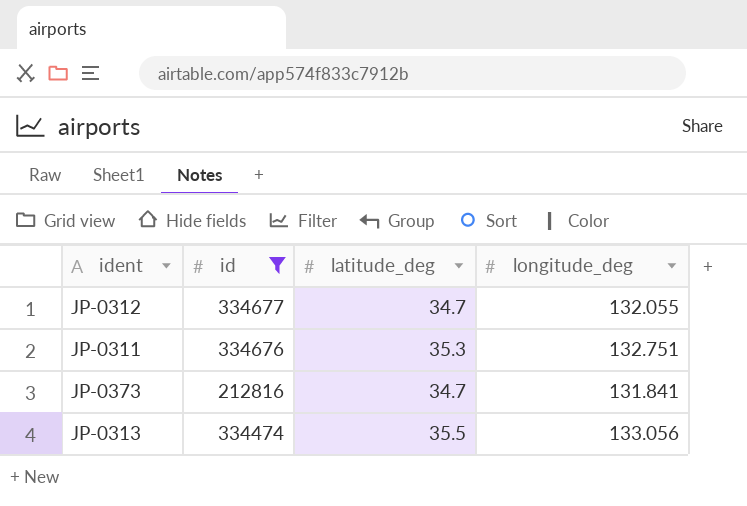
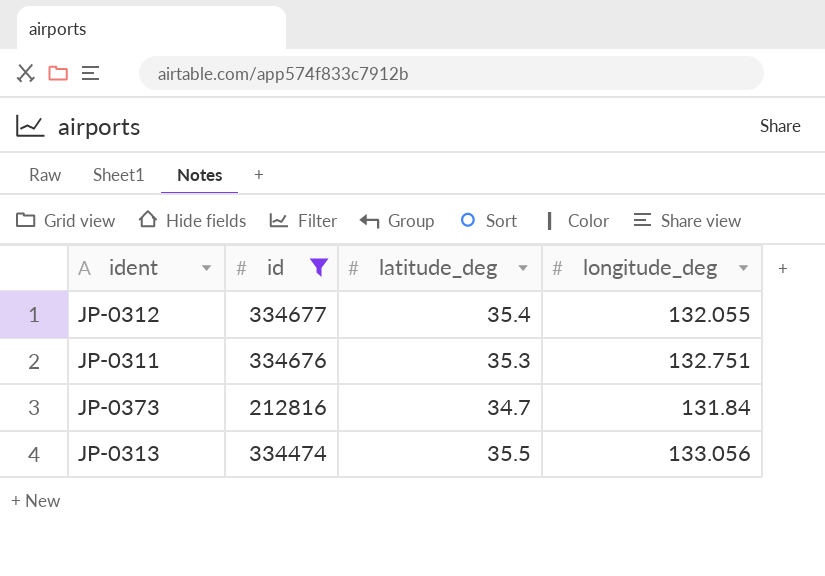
JP-0312 | latitude_deg: 34.7 -> 35.4
JP-0373 | longitude_deg: 131.841 -> 131.84

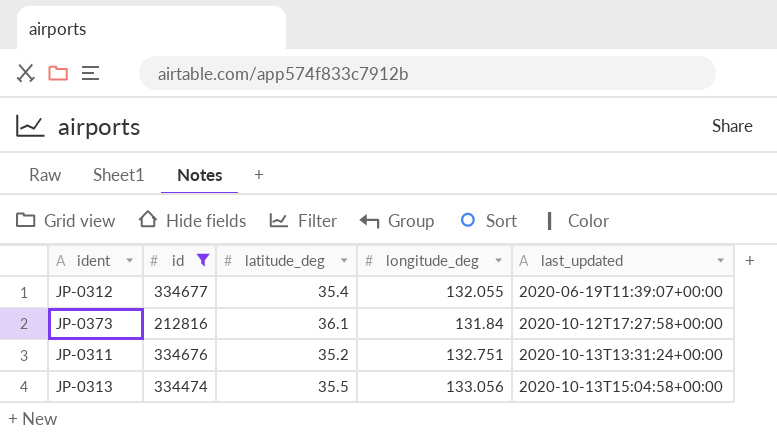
row order: none -> last_updated ascending
column last_updated | position: none -> 5
JP-0373 | latitude_deg: 34.7 -> 36.1
JP-0311 | latitude_deg: 35.3 -> 35.2

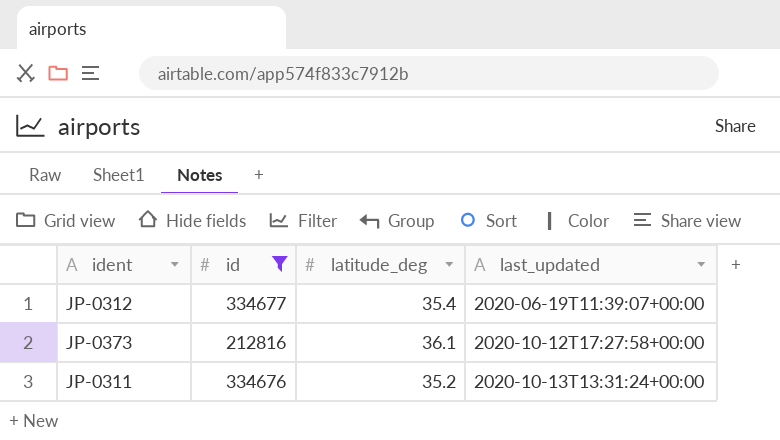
column longitude_deg | position: 4 -> none
row JP-0313: 334474 | 35.5 | 133.056 | 2020-10-13T15:04:58+00:00 -> none

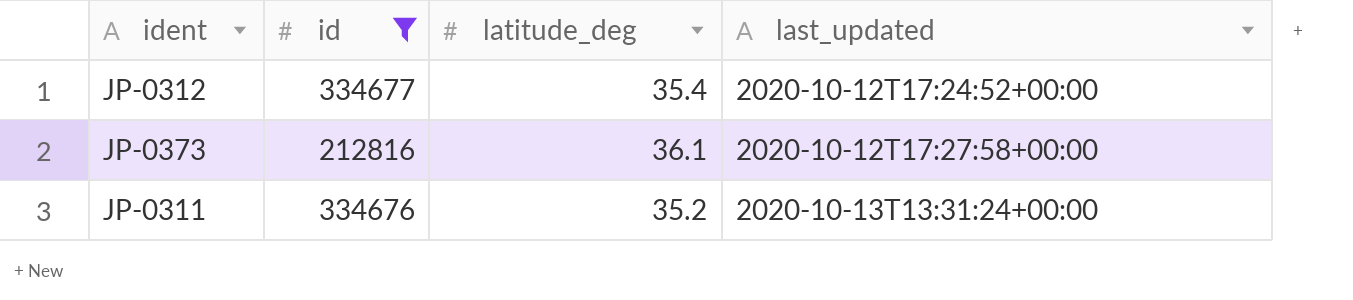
JP-0312 | last_updated: 2020-06-19T11:39:07+00:00 -> 2020-10-12T17:24:52+00:00

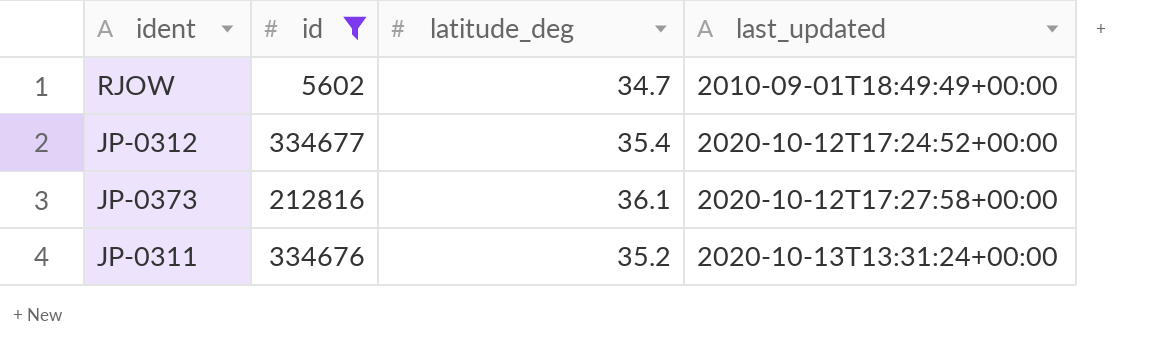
row RJOW: none -> 5602 | 34.7 | 2010-09-01T18:49:49+00:00

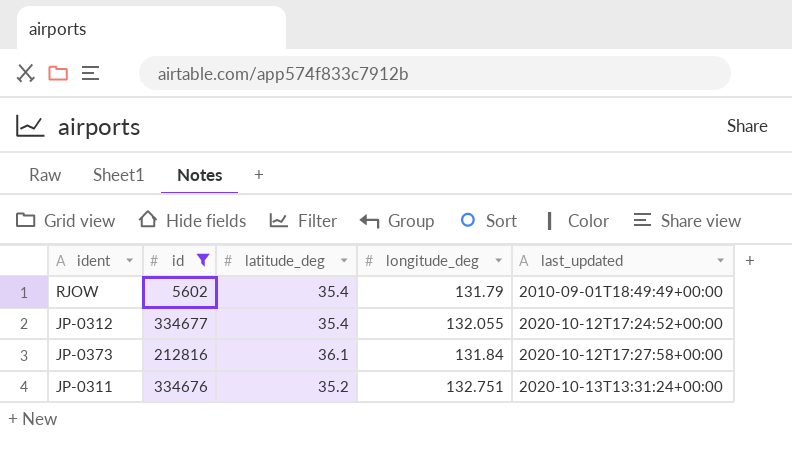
column longitude_deg | position: none -> 4
RJOW | latitude_deg: 34.7 -> 35.4

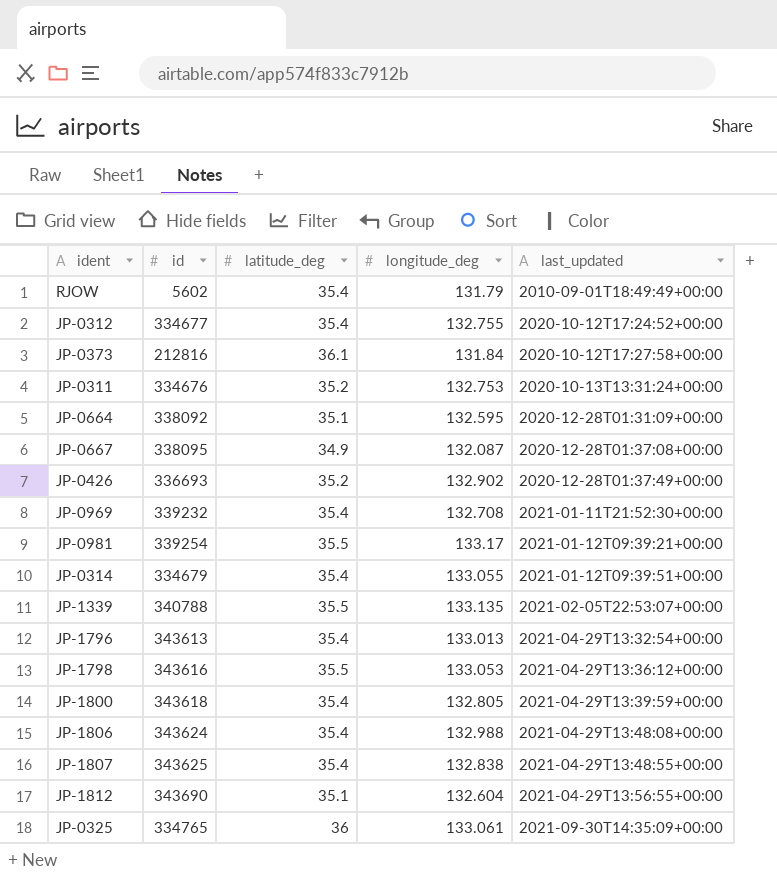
filter: id <= 334677 -> none
JP-0312 | longitude_deg: 132.055 -> 132.755
JP-0311 | longitude_deg: 132.751 -> 132.753

